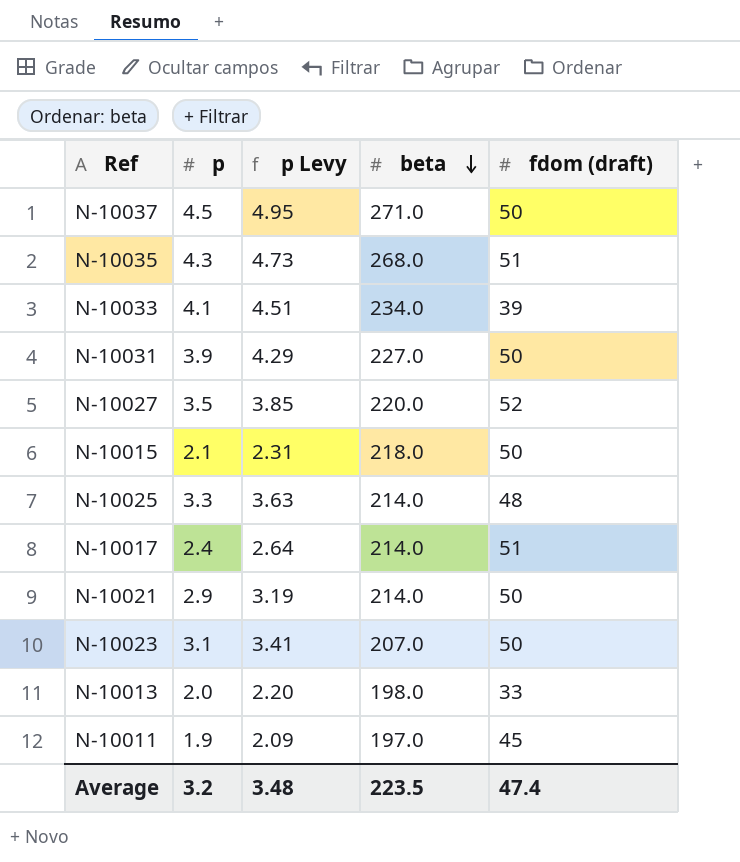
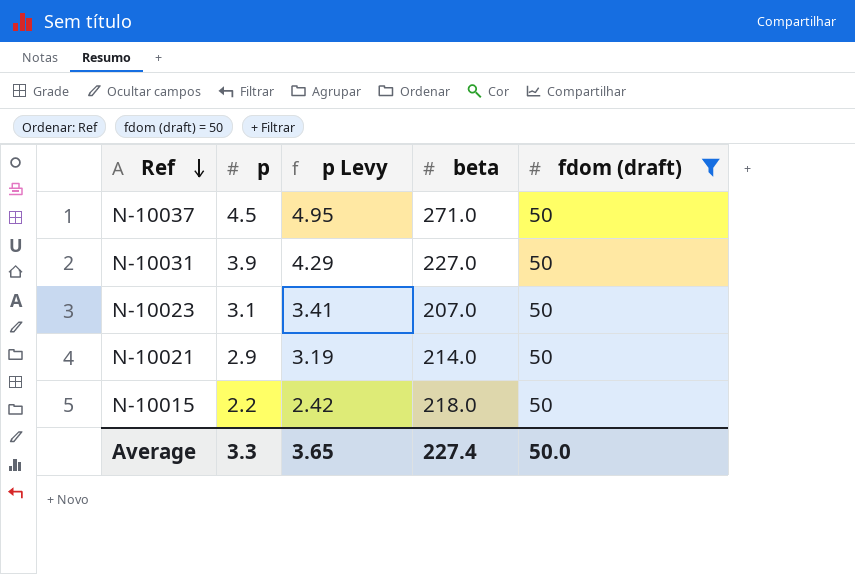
filter: none -> fdom (draft) = 50
row order: beta descending -> Ref descending
N-10015 | p: 2.1 -> 2.2
N-10015 | p Levy: 2.31 -> 2.42
Average | p: 3.2 -> 3.3
Average | p Levy: 3.48 -> 3.65
Average | beta: 223.5 -> 227.4
Average | fdom (draft): 47.4 -> 50.0

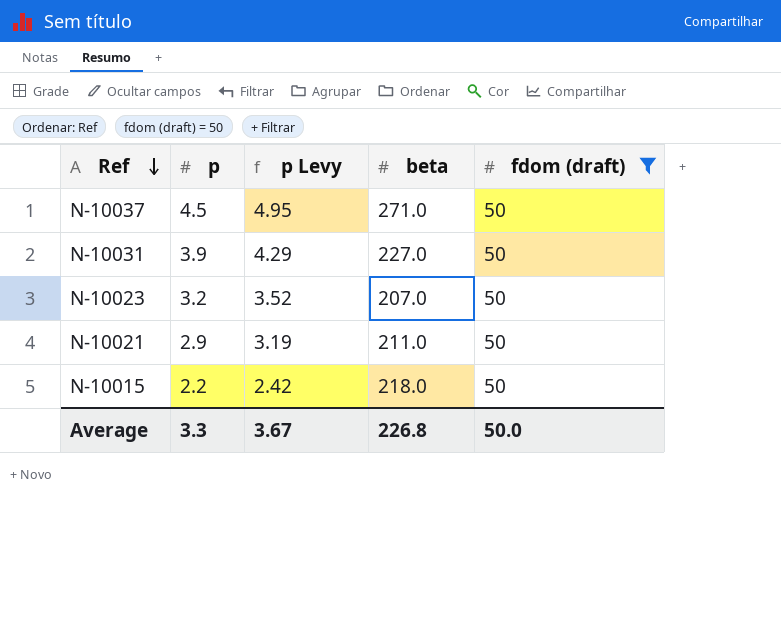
N-10023 | p: 3.1 -> 3.2
N-10023 | p Levy: 3.41 -> 3.52
N-10021 | beta: 214.0 -> 211.0
Average | p Levy: 3.65 -> 3.67
Average | beta: 227.4 -> 226.8

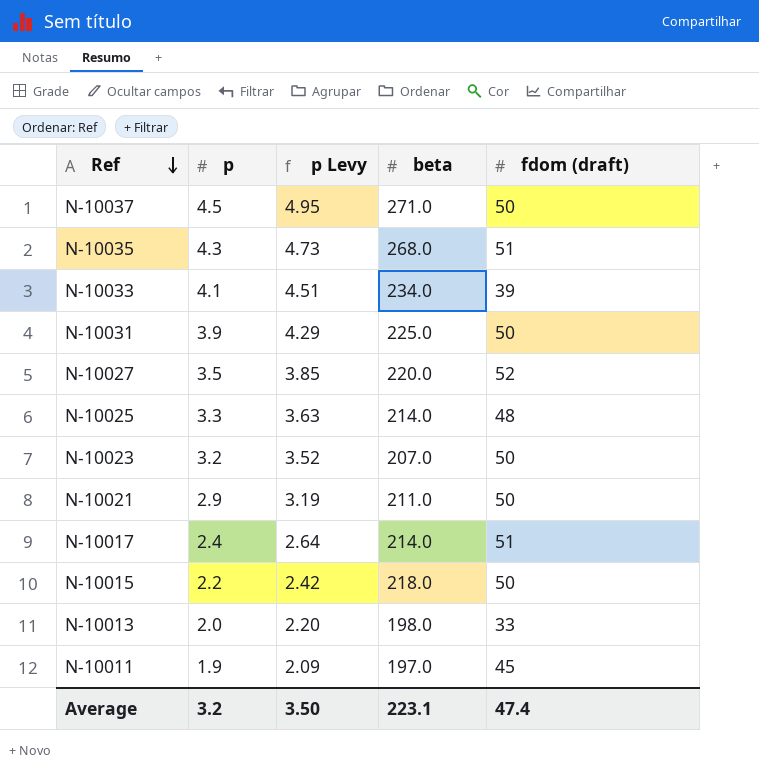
filter: fdom (draft) = 50 -> none
N-10031 | beta: 227.0 -> 225.0
Average | p: 3.3 -> 3.2
Average | p Levy: 3.67 -> 3.50
Average | beta: 226.8 -> 223.1
Average | fdom (draft): 50.0 -> 47.4

